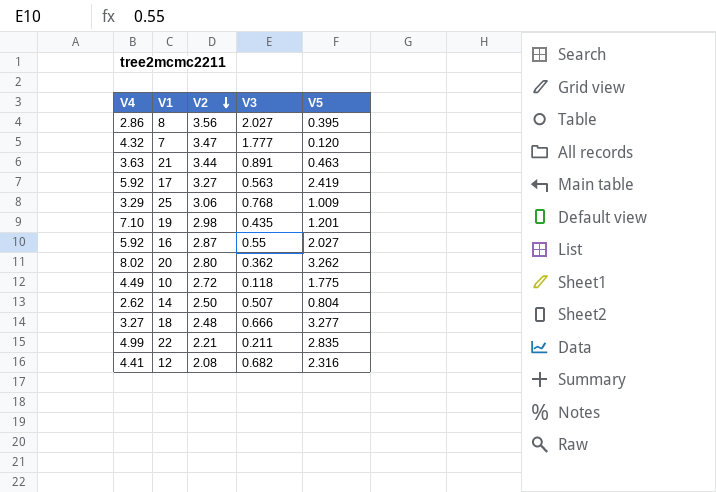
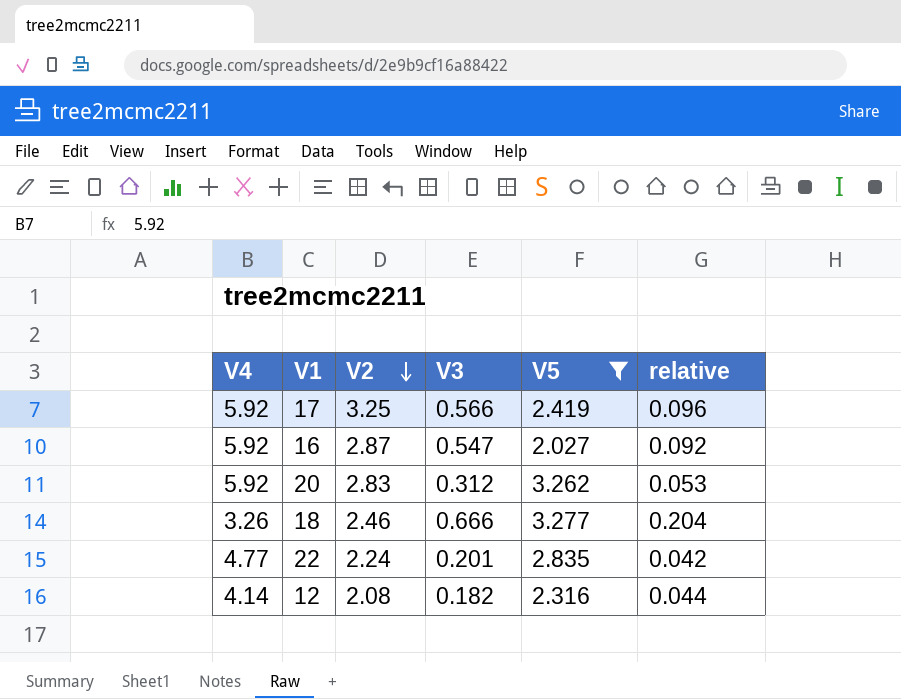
filter: none -> V5 >= 2.027
column relative | formula: none -> [V3] / [V4]
17 | V2: 3.27 -> 3.25
17 | V3: 0.563 -> 0.566
16 | V3: 0.55 -> 0.547
20 | V4: 8.02 -> 5.92
20 | V2: 2.80 -> 2.83
20 | V3: 0.362 -> 0.312
18 | V4: 3.27 -> 3.26
18 | V2: 2.48 -> 2.46
22 | V4: 4.99 -> 4.77
22 | V2: 2.21 -> 2.24
22 | V3: 0.211 -> 0.201
12 | V4: 4.41 -> 4.14
12 | V3: 0.682 -> 0.182

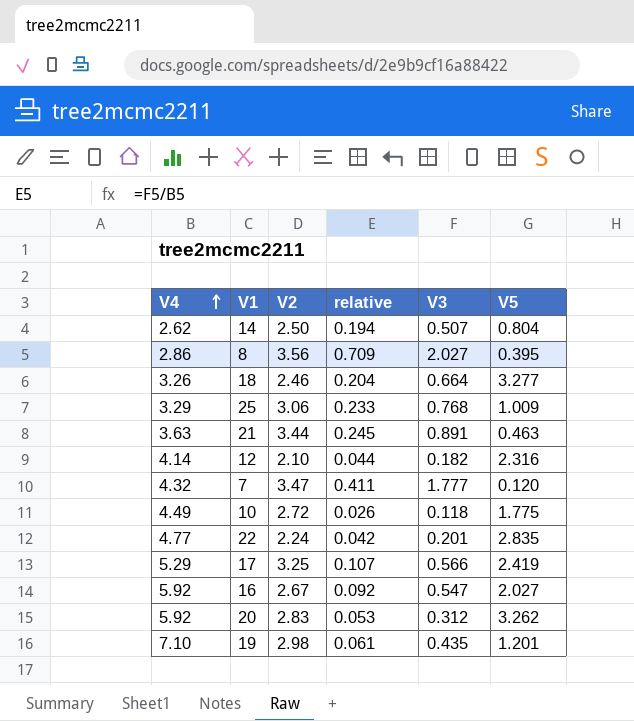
filter: V5 >= 2.027 -> none
row order: V2 descending -> V4 ascending
column relative | position: 6 -> 4
18 | V3: 0.666 -> 0.664
12 | V2: 2.08 -> 2.10
17 | V4: 5.92 -> 5.29
17 | relative: 0.096 -> 0.107
16 | V2: 2.87 -> 2.67

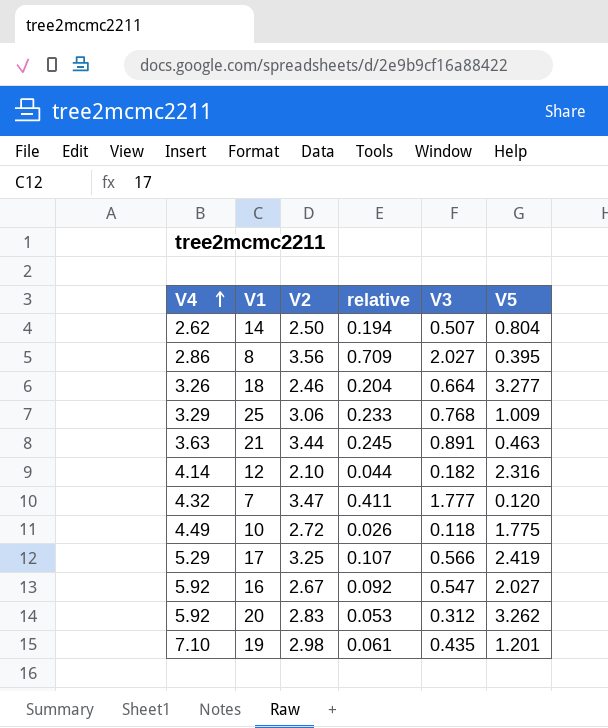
row 22: 4.77 | 2.24 | 0.042 | 0.201 | 2.835 -> none

